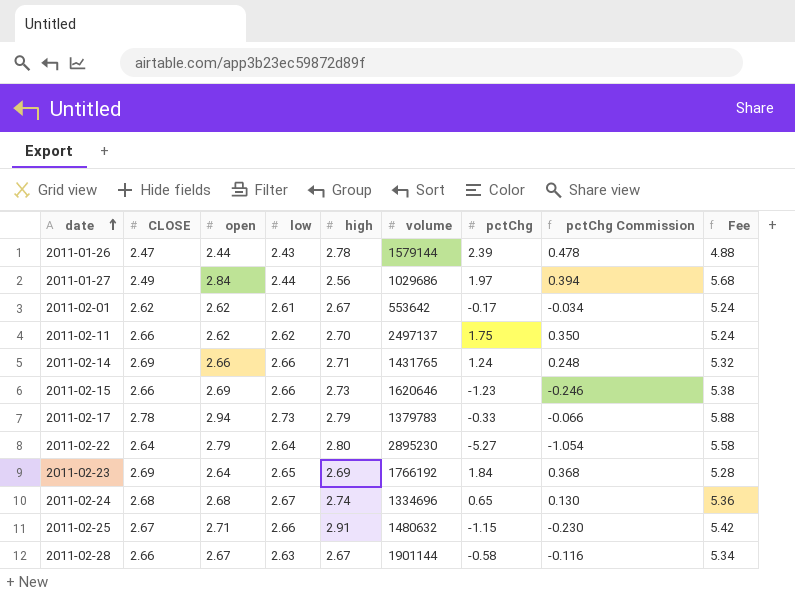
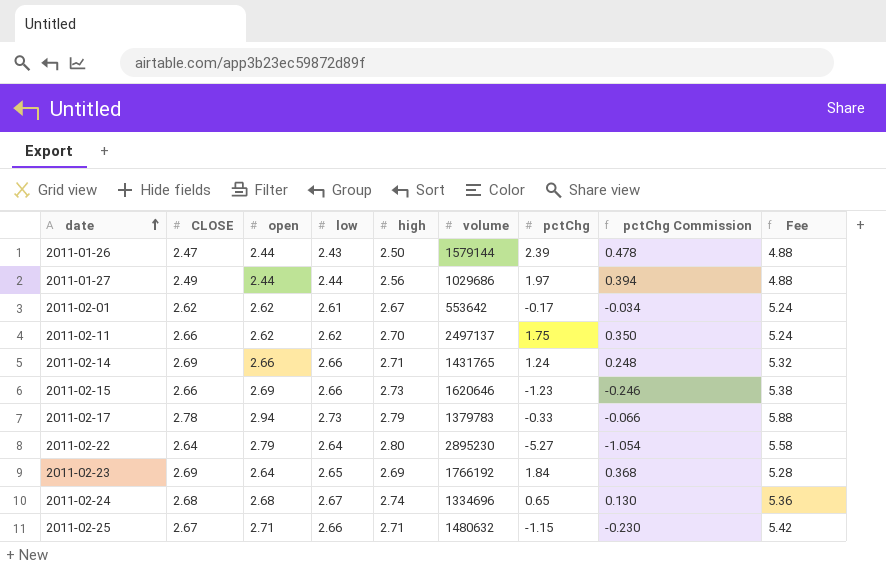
row 2011-02-28: 2.66 | 2.67 | 2.63 | 2.67 | 1901144 | -0.58 | -0.116 | 5.34 -> none
2011-01-26 | high: 2.78 -> 2.50
2011-01-27 | open: 2.84 -> 2.44
2011-01-27 | Fee: 5.68 -> 4.88
2011-02-25 | high: 2.91 -> 2.71

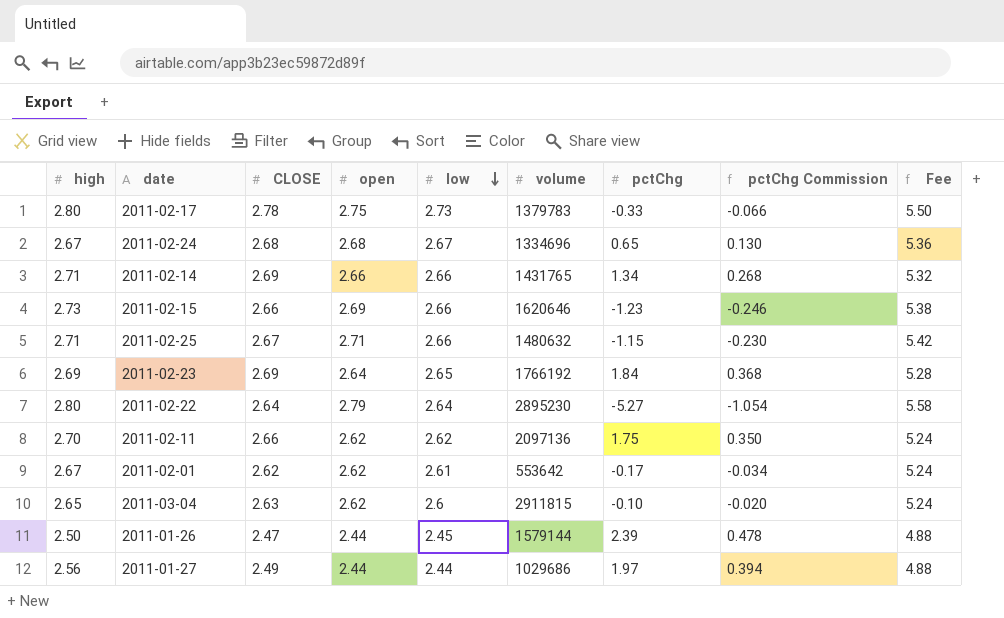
row order: date ascending -> low descending
column high | position: 5 -> 1
2011-02-17 | high: 2.79 -> 2.80
2011-02-17 | open: 2.94 -> 2.75
2011-02-17 | Fee: 5.88 -> 5.50
2011-02-24 | high: 2.74 -> 2.67
2011-02-14 | pctChg: 1.24 -> 1.34
2011-02-14 | pctChg Commission: 0.248 -> 0.268
2011-02-11 | volume: 2497137 -> 2097136
row 2011-03-04: none -> 2.65 | 2.63 | 2.62 | 2.6 | 2911815 | -0.10 | -0.020 | 5.24
2011-01-26 | low: 2.43 -> 2.45

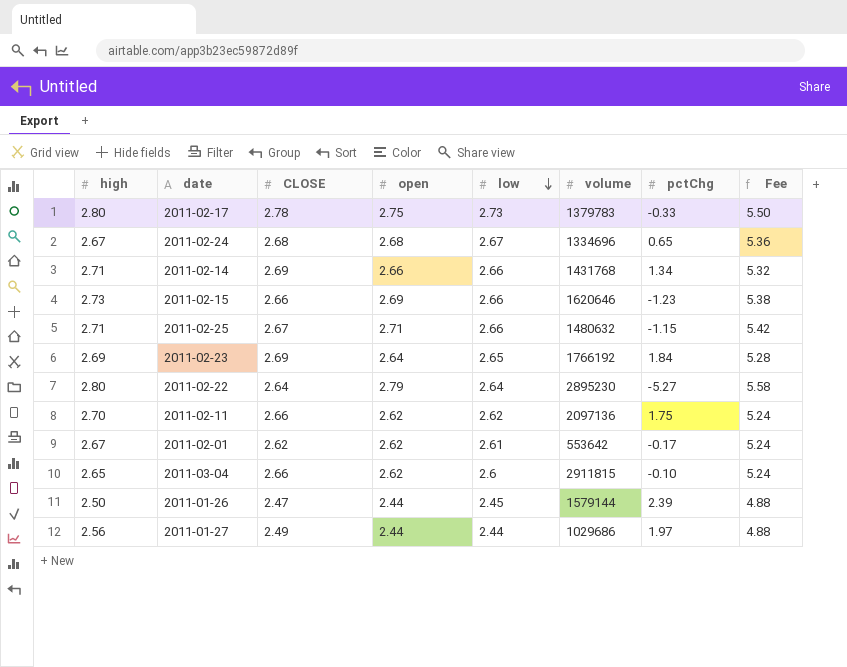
column pctChg Commission | formula: [pctChg] * 0.2 -> none
2011-02-14 | volume: 1431765 -> 1431768
2011-03-04 | CLOSE: 2.63 -> 2.66

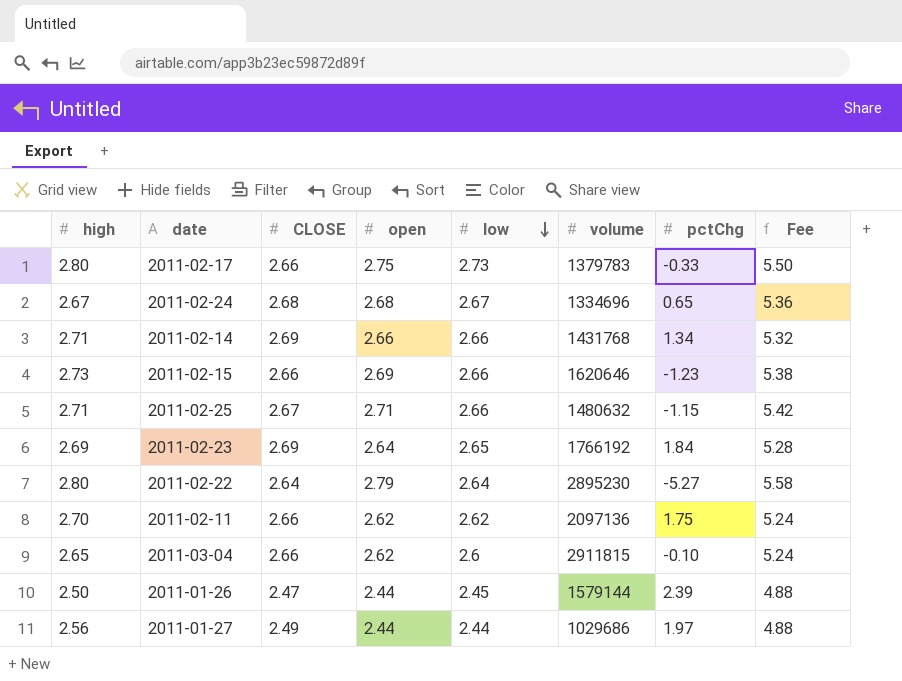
row 2011-02-01: 2.67 | 2.62 | 2.62 | 2.61 | 553642 | -0.17 | 5.24 -> none
2011-02-17 | CLOSE: 2.78 -> 2.66

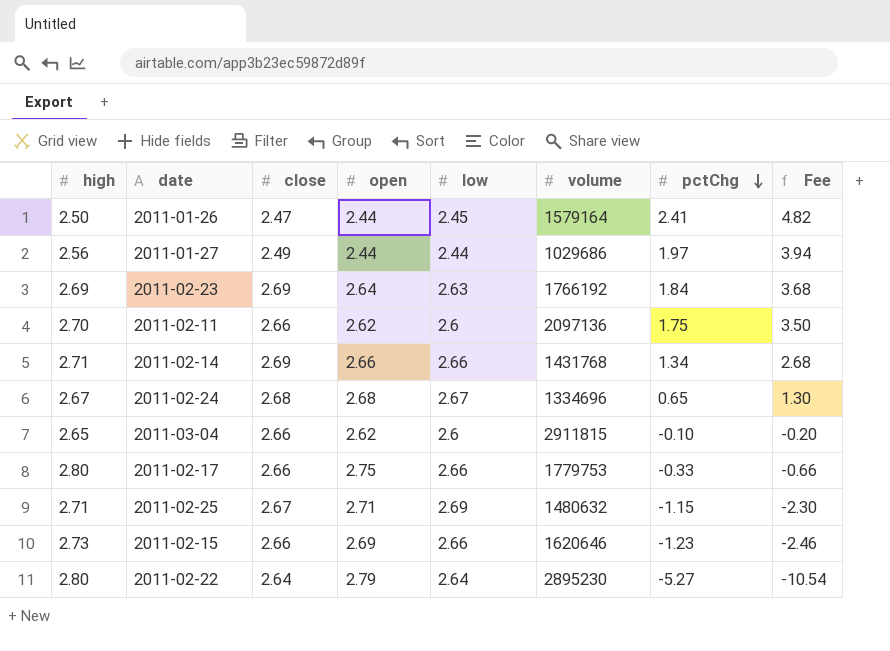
row order: low descending -> pctChg descending
column name: CLOSE -> close
column Fee | formula: [open] * 2 -> [pctChg] * 2
2011-01-26 | volume: 1579144 -> 1579164
2011-01-26 | pctChg: 2.39 -> 2.41
2011-02-23 | low: 2.65 -> 2.63
2011-02-11 | low: 2.62 -> 2.6
2011-02-17 | low: 2.73 -> 2.66
2011-02-17 | volume: 1379783 -> 1779753
2011-02-25 | low: 2.66 -> 2.69

